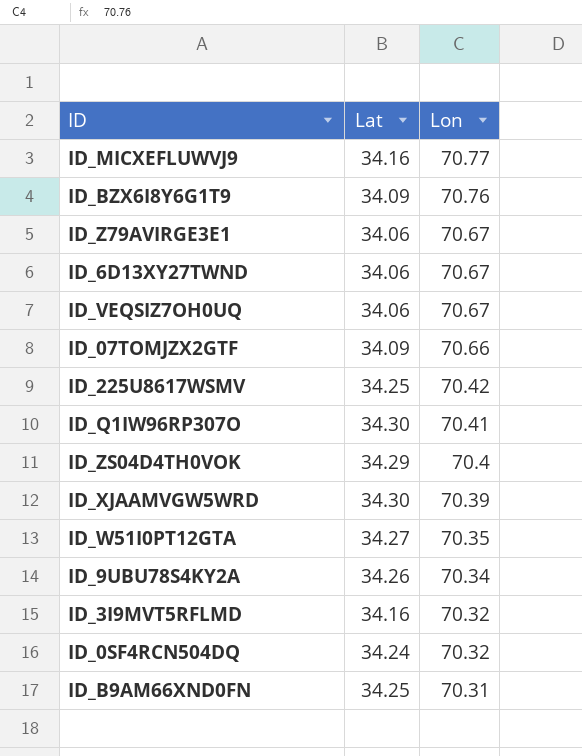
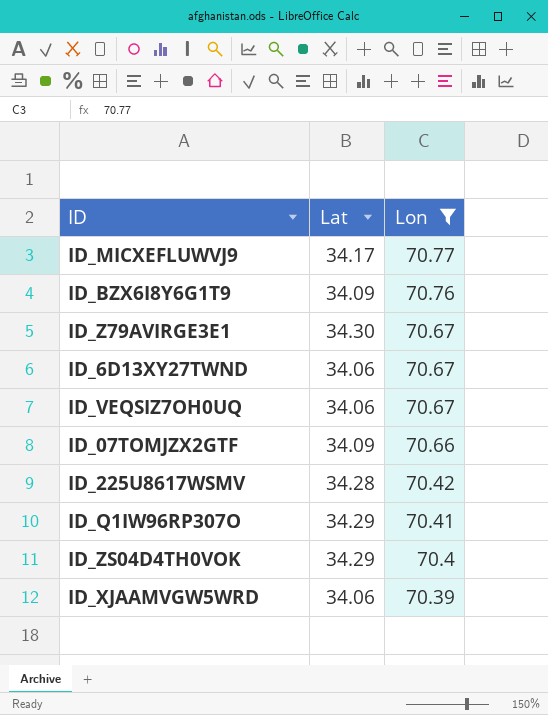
filter: none -> Lon >= 70.39
ID_MICXEFLUWVJ9 | Lat: 34.16 -> 34.17
ID_Z79AVIRGE3E1 | Lat: 34.06 -> 34.30
ID_225U8617WSMV | Lat: 34.25 -> 34.28
ID_Q1IW96RP307O | Lat: 34.30 -> 34.29
ID_XJAAMVGW5WRD | Lat: 34.30 -> 34.06

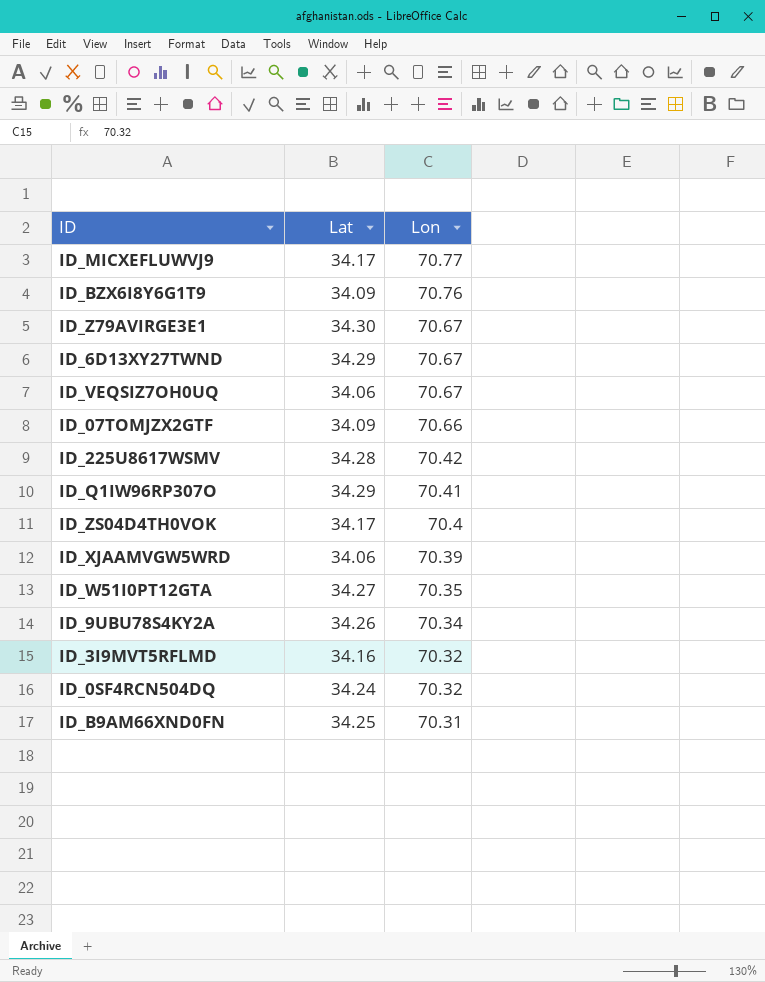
filter: Lon >= 70.39 -> none
ID_6D13XY27TWND | Lat: 34.06 -> 34.29
ID_ZS04D4TH0VOK | Lat: 34.29 -> 34.17

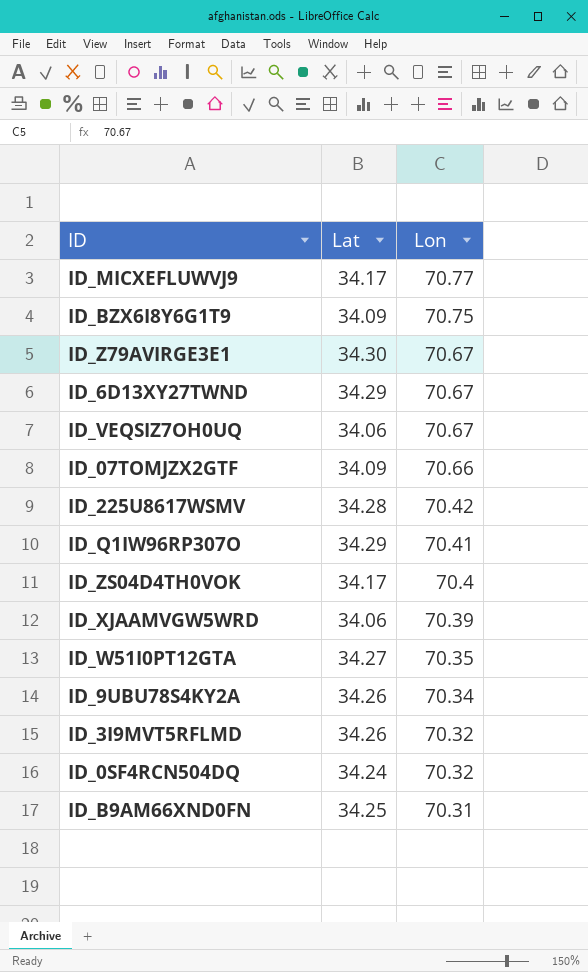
ID_BZX6I8Y6G1T9 | Lon: 70.76 -> 70.75
ID_3I9MVT5RFLMD | Lat: 34.16 -> 34.26

